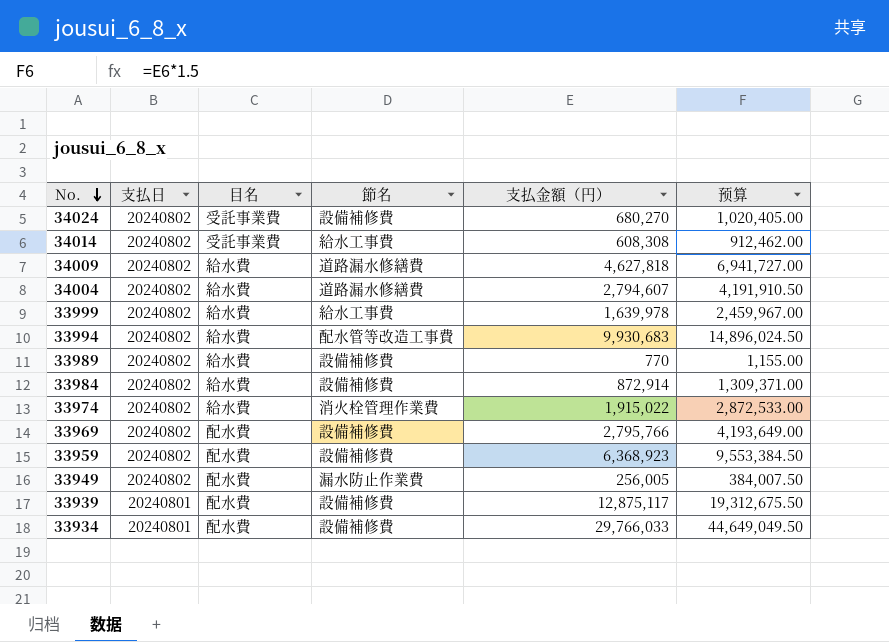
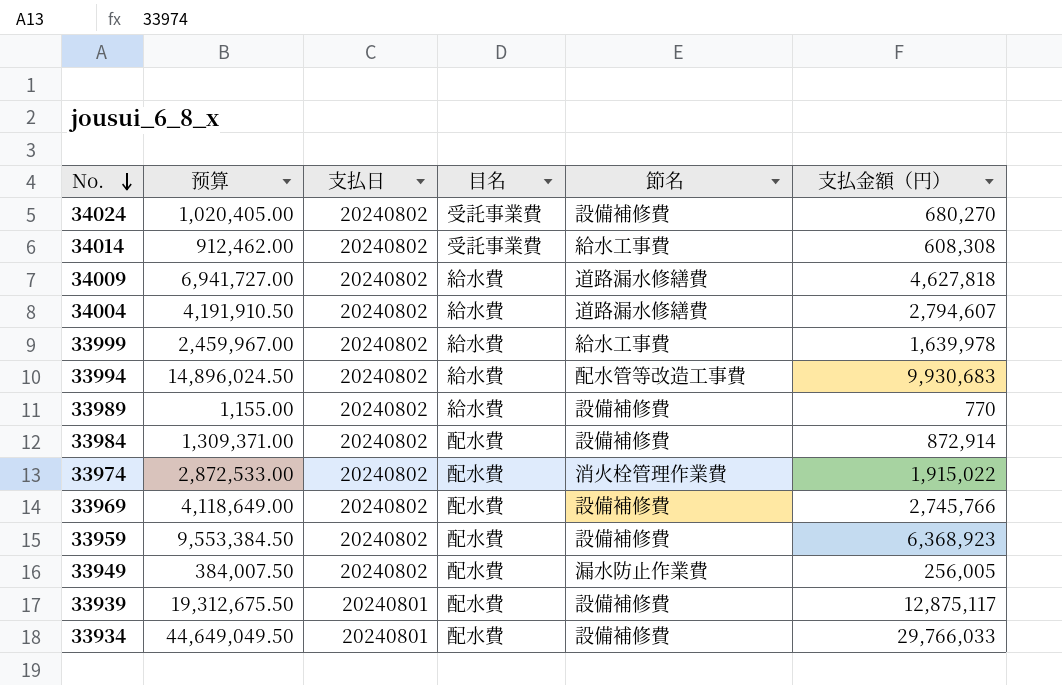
column 预算 | position: 6 -> 2
33984 | 目名: 給水費 -> 配水費
33974 | 目名: 給水費 -> 配水費
33969 | 预算: 4,193,649.00 -> 4,118,649.00
33969 | 支払金額（円）: 2,795,766 -> 2,745,766

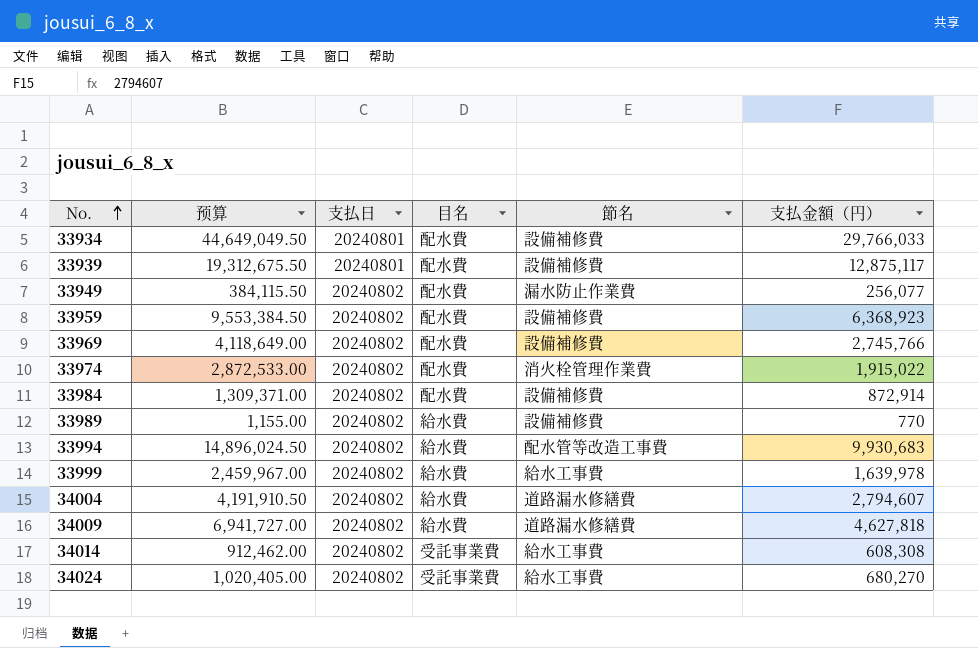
row order: No. descending -> No. ascending
33949 | 预算: 384,007.50 -> 384,115.50
33949 | 支払金額（円）: 256,005 -> 256,077
34024 | 節名: 設備補修費 -> 給水工事費

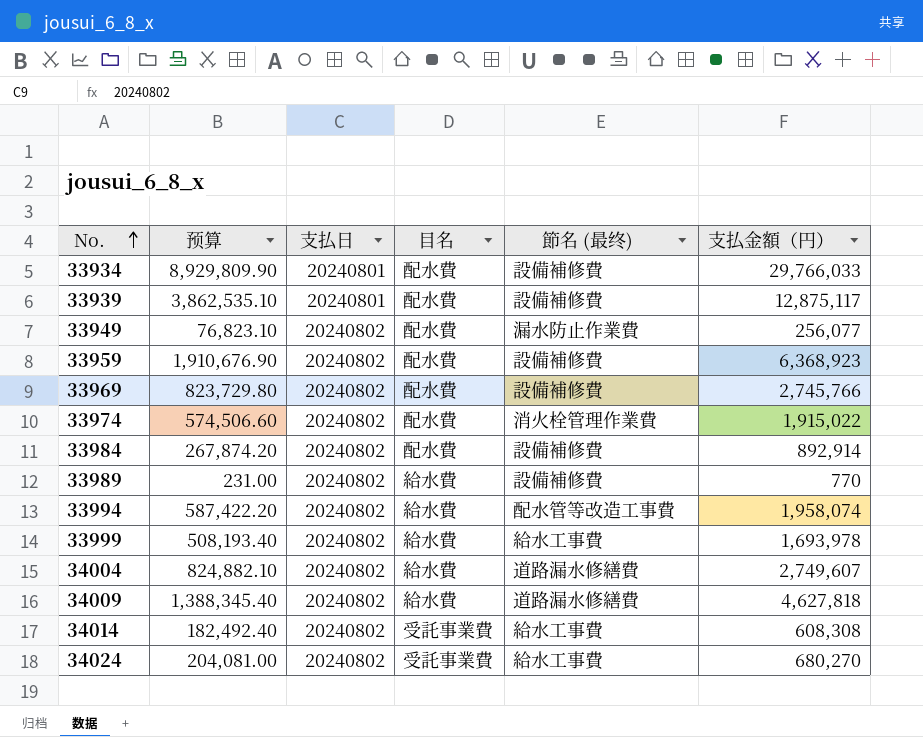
column 预算 | formula: [支払金額（円）] * 1.5 -> [支払金額（円）] * 0.3
column name: 節名 -> 節名 (最终)
33984 | 支払金額（円）: 872,914 -> 892,914
33994 | 支払金額（円）: 9,930,683 -> 1,958,074
33999 | 支払金額（円）: 1,639,978 -> 1,693,978
34004 | 支払金額（円）: 2,794,607 -> 2,749,607

